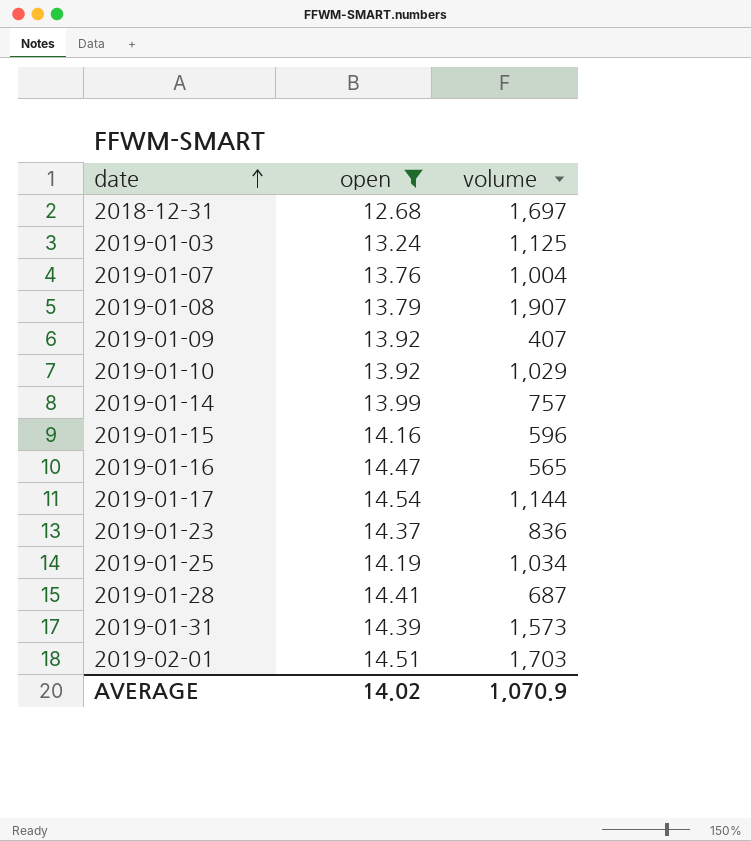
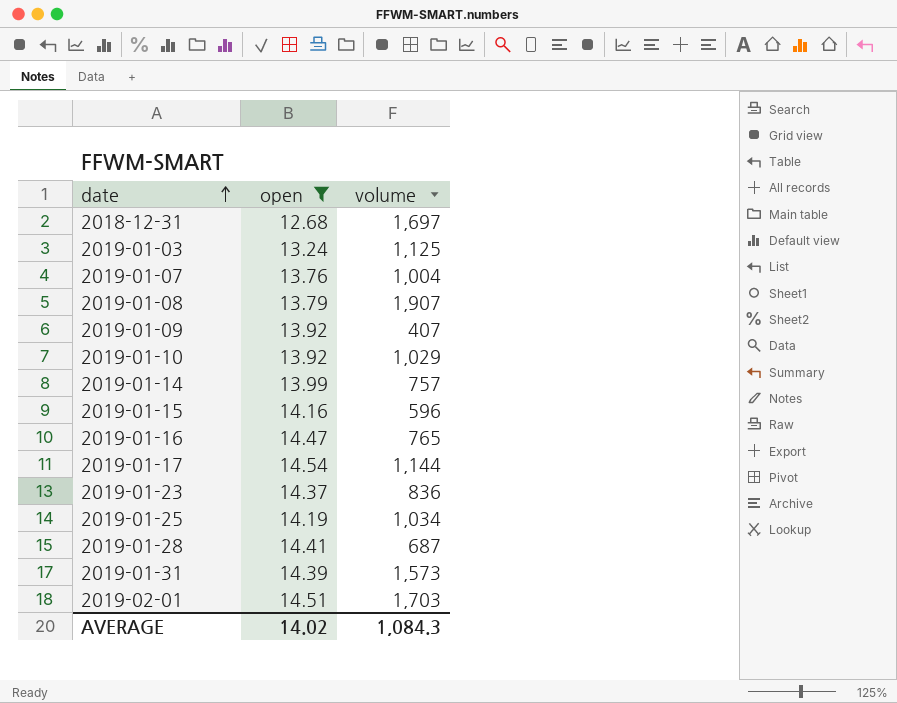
2019-01-16 | volume: 565 -> 765
AVERAGE | volume: 1,070.9 -> 1,084.3

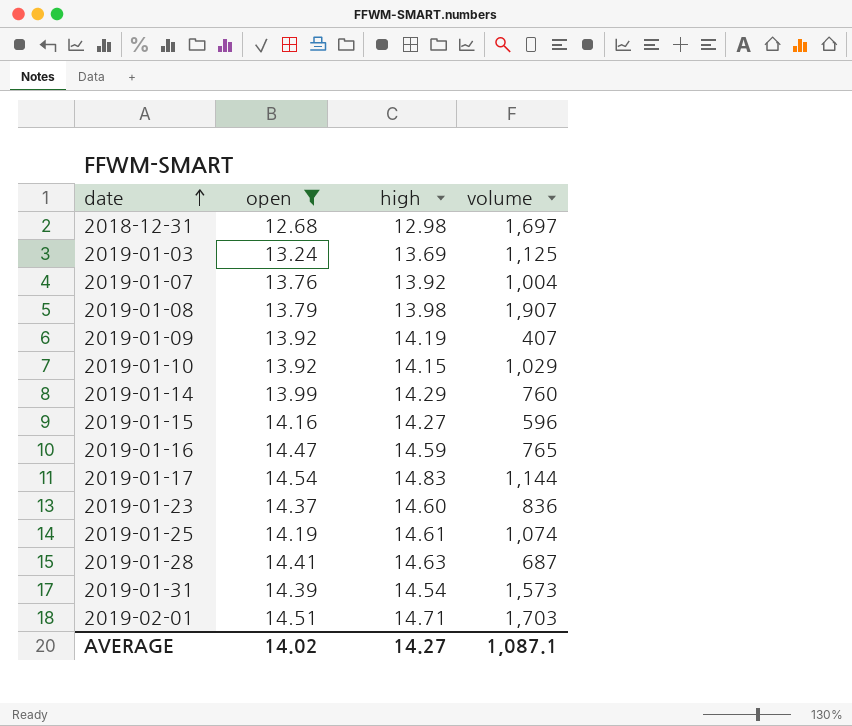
column high | position: none -> 3
2019-01-14 | volume: 757 -> 760
2019-01-25 | volume: 1,034 -> 1,074
AVERAGE | volume: 1,084.3 -> 1,087.1

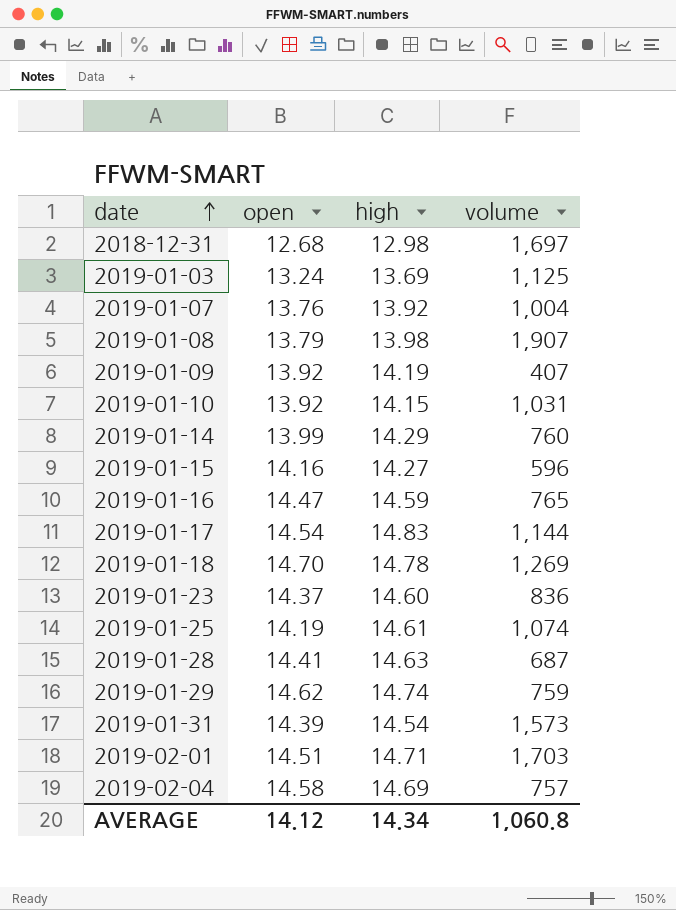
filter: open <= 14.54 -> none
2019-01-10 | volume: 1,029 -> 1,031
AVERAGE | open: 14.02 -> 14.12
AVERAGE | high: 14.27 -> 14.34
AVERAGE | volume: 1,087.1 -> 1,060.8

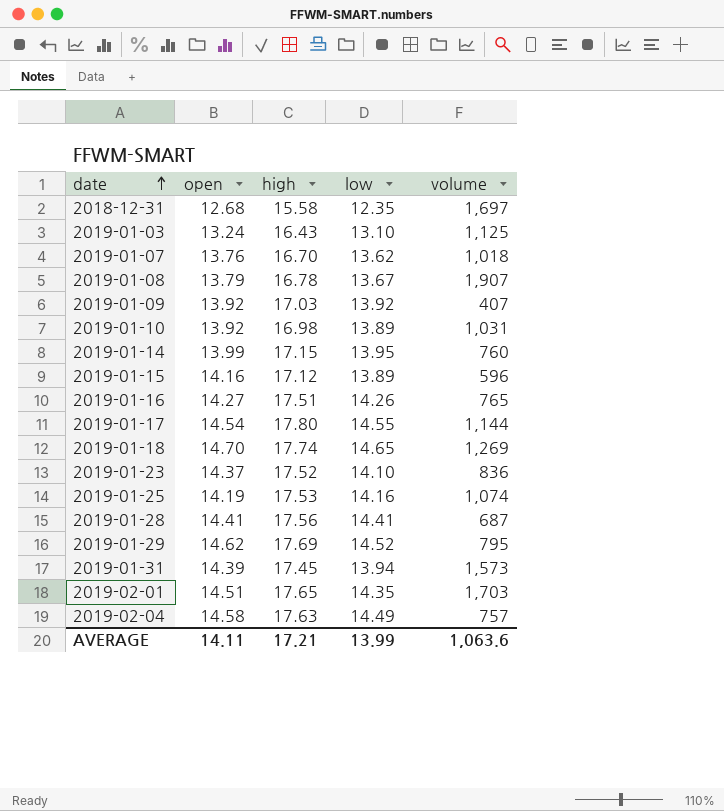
column low | position: none -> 4
2018-12-31 | high: 12.98 -> 15.58
2019-01-03 | high: 13.69 -> 16.43
2019-01-07 | high: 13.92 -> 16.70
2019-01-07 | volume: 1,004 -> 1,018
2019-01-08 | high: 13.98 -> 16.78
2019-01-09 | high: 14.19 -> 17.03
2019-01-10 | high: 14.15 -> 16.98
2019-01-14 | high: 14.29 -> 17.15
2019-01-15 | high: 14.27 -> 17.12
2019-01-16 | open: 14.47 -> 14.27
2019-01-16 | high: 14.59 -> 17.51
2019-01-17 | high: 14.83 -> 17.80
2019-01-18 | high: 14.78 -> 17.74
2019-01-23 | high: 14.60 -> 17.52
2019-01-25 | high: 14.61 -> 17.53
2019-01-28 | high: 14.63 -> 17.56
2019-01-29 | high: 14.74 -> 17.69
2019-01-29 | volume: 759 -> 795
2019-01-31 | high: 14.54 -> 17.45
2019-02-01 | high: 14.71 -> 17.65
2019-02-04 | high: 14.69 -> 17.63
AVERAGE | open: 14.12 -> 14.11
AVERAGE | high: 14.34 -> 17.21
AVERAGE | volume: 1,060.8 -> 1,063.6

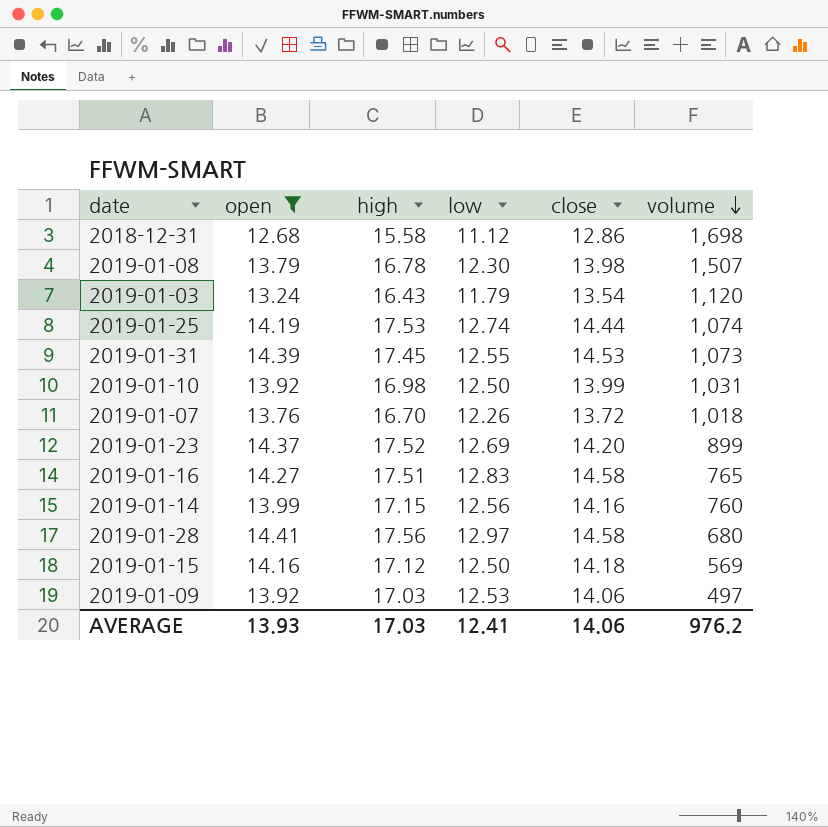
filter: none -> open <= 14.41
row order: date ascending -> volume descending
column close | position: none -> 5
2018-12-31 | low: 12.35 -> 11.12
2018-12-31 | volume: 1,697 -> 1,698
2019-01-08 | low: 13.67 -> 12.30
2019-01-08 | volume: 1,907 -> 1,507
2019-01-03 | low: 13.10 -> 11.79
2019-01-03 | volume: 1,125 -> 1,120
2019-01-25 | low: 14.16 -> 12.74
2019-01-31 | low: 13.94 -> 12.55
2019-01-31 | volume: 1,573 -> 1,073
2019-01-10 | low: 13.89 -> 12.50
2019-01-07 | low: 13.62 -> 12.26
2019-01-23 | low: 14.10 -> 12.69
2019-01-23 | volume: 836 -> 899
2019-01-16 | low: 14.26 -> 12.83
2019-01-14 | low: 13.95 -> 12.56
2019-01-28 | low: 14.41 -> 12.97
2019-01-28 | volume: 687 -> 680
2019-01-15 | low: 13.89 -> 12.50
2019-01-15 | volume: 596 -> 569
2019-01-09 | low: 13.92 -> 12.53
2019-01-09 | volume: 407 -> 497
AVERAGE | open: 14.11 -> 13.93
AVERAGE | high: 17.21 -> 17.03
AVERAGE | low: 13.99 -> 12.41
AVERAGE | volume: 1,063.6 -> 976.2

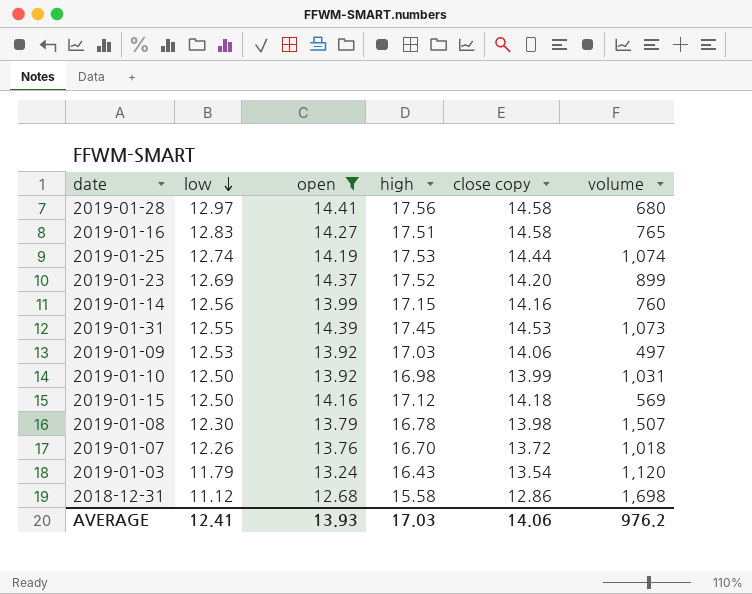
row order: volume descending -> low descending
column low | position: 4 -> 2
column name: close -> close copy

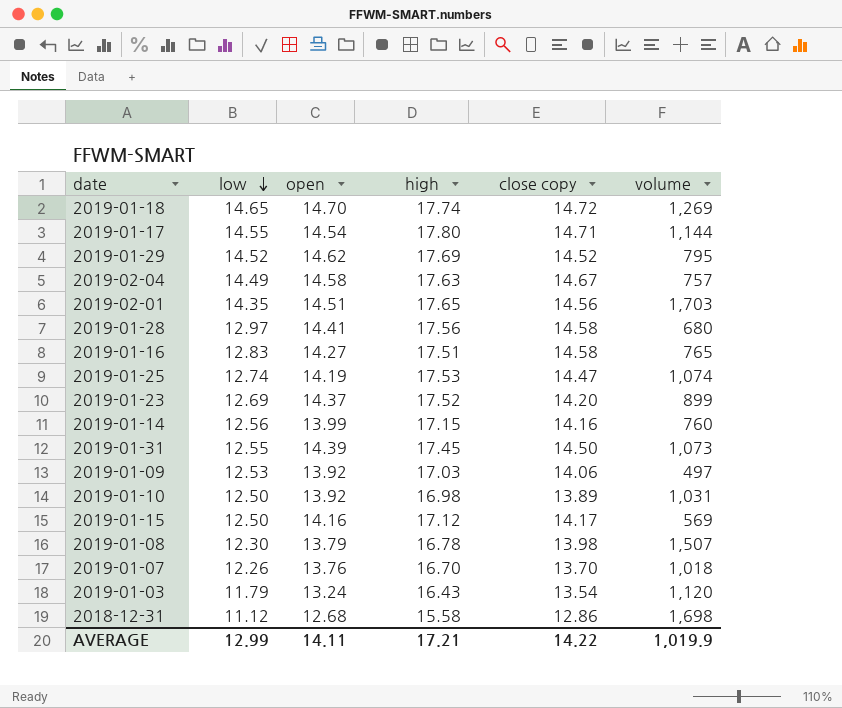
filter: open <= 14.41 -> none
2019-01-25 | close copy: 14.44 -> 14.47
2019-01-31 | close copy: 14.53 -> 14.50
2019-01-10 | close copy: 13.99 -> 13.89
2019-01-15 | close copy: 14.18 -> 14.17
2019-01-07 | close copy: 13.72 -> 13.70
AVERAGE | low: 12.41 -> 12.99
AVERAGE | open: 13.93 -> 14.11
AVERAGE | high: 17.03 -> 17.21
AVERAGE | close copy: 14.06 -> 14.22
AVERAGE | volume: 976.2 -> 1,019.9

